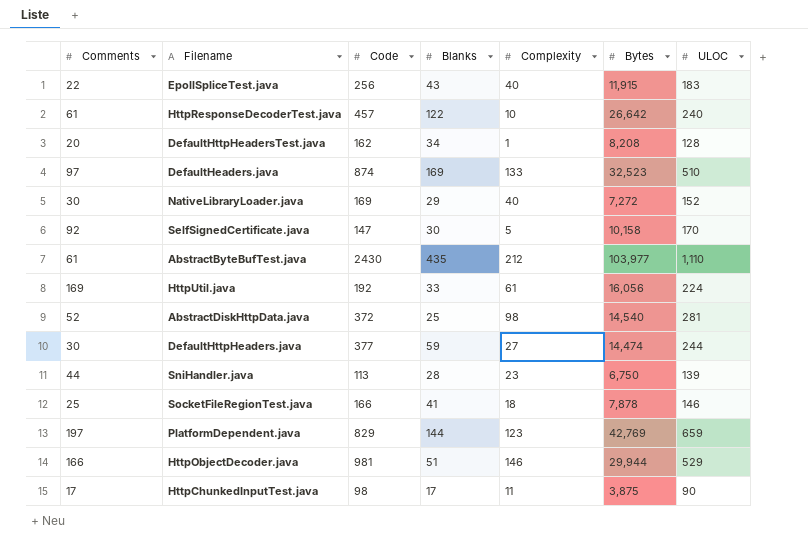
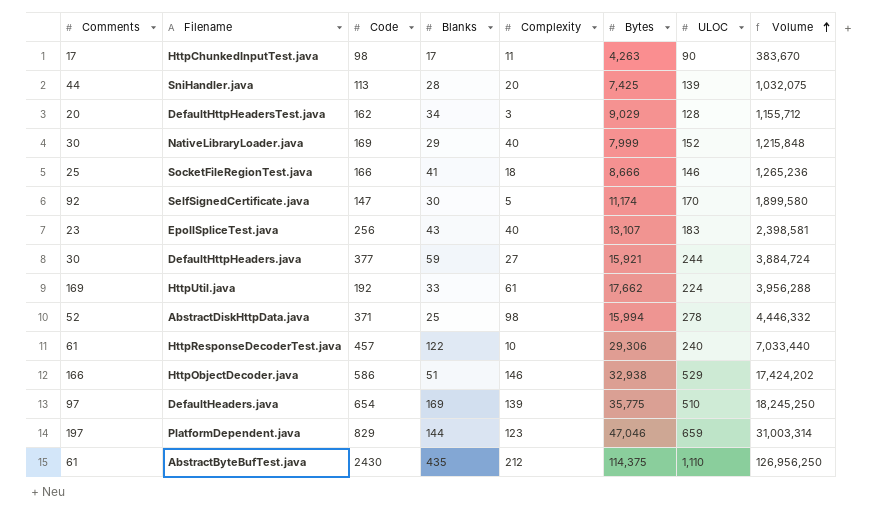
row order: none -> Volume ascending
column Volume | formula: none -> [Bytes] * [ULOC]
HttpChunkedInputTest.java | Bytes: 3,875 -> 4,263
SniHandler.java | Complexity: 23 -> 20
SniHandler.java | Bytes: 6,750 -> 7,425
DefaultHttpHeadersTest.java | Complexity: 1 -> 3
DefaultHttpHeadersTest.java | Bytes: 8,208 -> 9,029
NativeLibraryLoader.java | Bytes: 7,272 -> 7,999
SocketFileRegionTest.java | Bytes: 7,878 -> 8,666
SelfSignedCertificate.java | Bytes: 10,158 -> 11,174
EpollSpliceTest.java | Comments: 22 -> 23
EpollSpliceTest.java | Bytes: 11,915 -> 13,107
DefaultHttpHeaders.java | Bytes: 14,474 -> 15,921
HttpUtil.java | Bytes: 16,056 -> 17,662
AbstractDiskHttpData.java | Code: 372 -> 371
AbstractDiskHttpData.java | Bytes: 14,540 -> 15,994
AbstractDiskHttpData.java | ULOC: 281 -> 278
HttpResponseDecoderTest.java | Bytes: 26,642 -> 29,306
HttpObjectDecoder.java | Code: 981 -> 586
HttpObjectDecoder.java | Bytes: 29,944 -> 32,938
DefaultHeaders.java | Code: 874 -> 654
DefaultHeaders.java | Complexity: 133 -> 139
DefaultHeaders.java | Bytes: 32,523 -> 35,775
PlatformDependent.java | Bytes: 42,769 -> 47,046
AbstractByteBufTest.java | Bytes: 103,977 -> 114,375

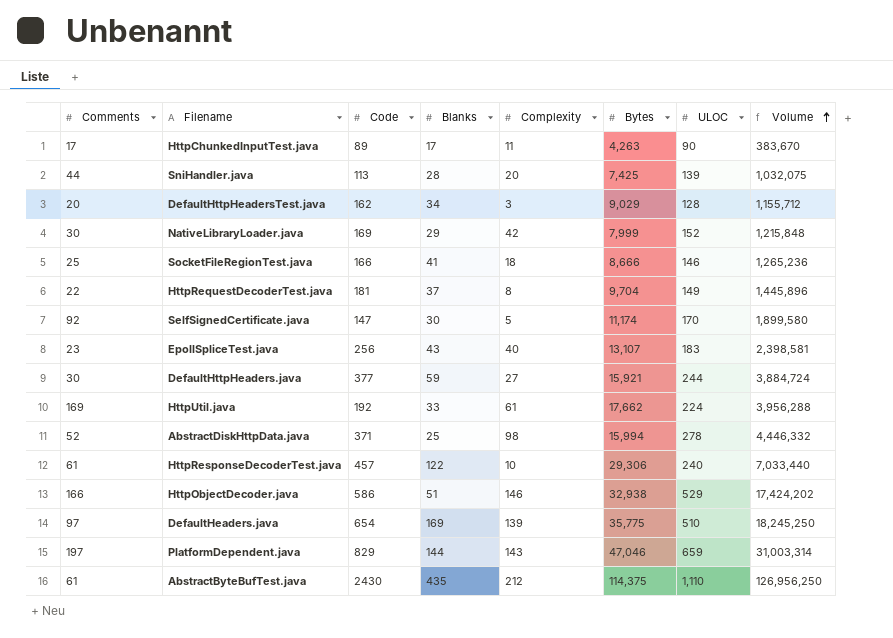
HttpChunkedInputTest.java | Code: 98 -> 89
NativeLibraryLoader.java | Complexity: 40 -> 42
row HttpRequestDecoderTest.java: none -> 22 | 181 | 37 | 8 | 9,704 | 149 | 1,445,896
PlatformDependent.java | Complexity: 123 -> 143

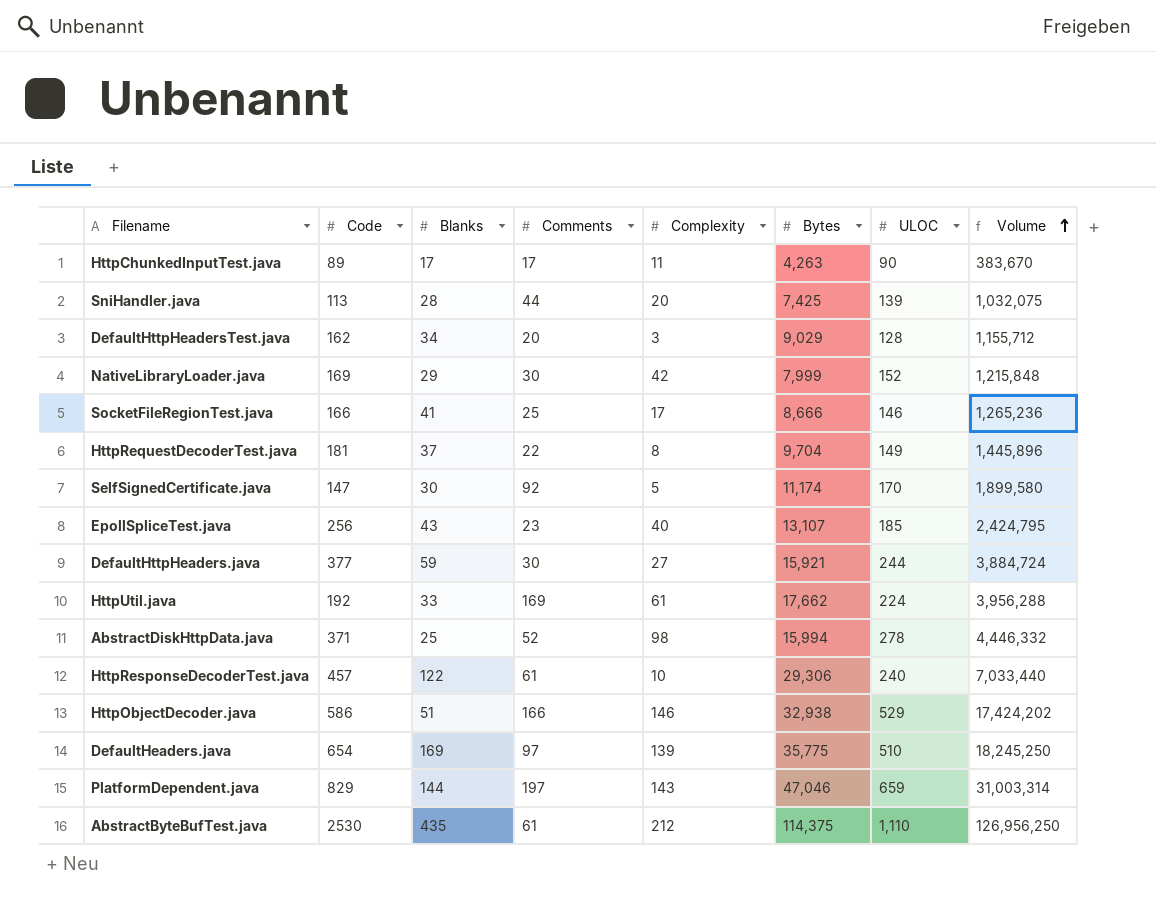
column Comments | position: 1 -> 4
SocketFileRegionTest.java | Complexity: 18 -> 17
EpollSpliceTest.java | ULOC: 183 -> 185
EpollSpliceTest.java | Volume: 2,398,581 -> 2,424,795
AbstractByteBufTest.java | Code: 2430 -> 2530

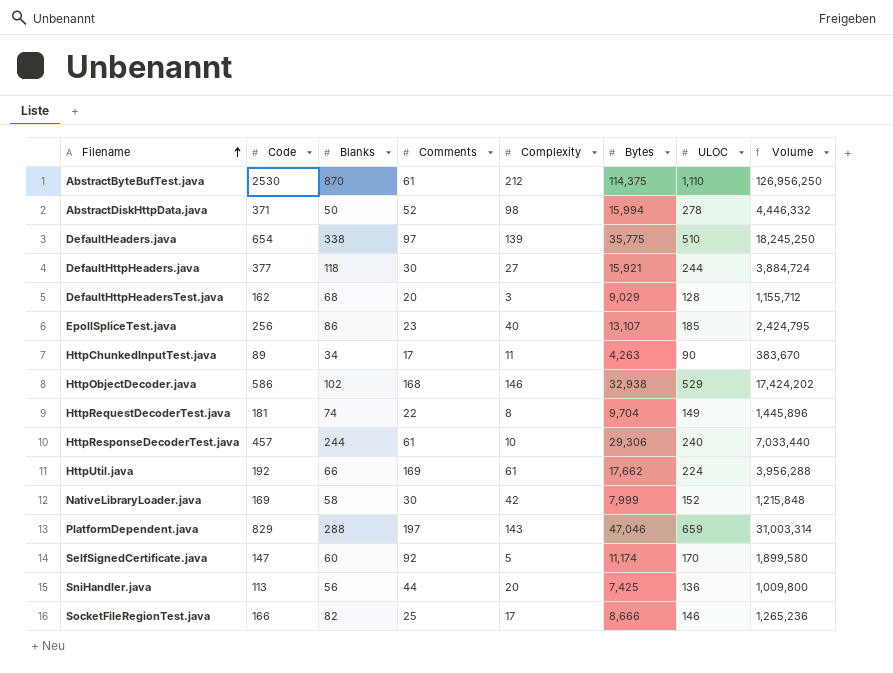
row order: Volume ascending -> Filename ascending
AbstractByteBufTest.java | Blanks: 435 -> 870
AbstractDiskHttpData.java | Blanks: 25 -> 50
DefaultHeaders.java | Blanks: 169 -> 338
DefaultHttpHeaders.java | Blanks: 59 -> 118
DefaultHttpHeadersTest.java | Blanks: 34 -> 68
EpollSpliceTest.java | Blanks: 43 -> 86
HttpChunkedInputTest.java | Blanks: 17 -> 34
HttpObjectDecoder.java | Blanks: 51 -> 102
HttpObjectDecoder.java | Comments: 166 -> 168
HttpRequestDecoderTest.java | Blanks: 37 -> 74
HttpResponseDecoderTest.java | Blanks: 122 -> 244
HttpUtil.java | Blanks: 33 -> 66
NativeLibraryLoader.java | Blanks: 29 -> 58
PlatformDependent.java | Blanks: 144 -> 288
SelfSignedCertificate.java | Blanks: 30 -> 60
SniHandler.java | Blanks: 28 -> 56
SniHandler.java | ULOC: 139 -> 136
SniHandler.java | Volume: 1,032,075 -> 1,009,800
SocketFileRegionTest.java | Blanks: 41 -> 82

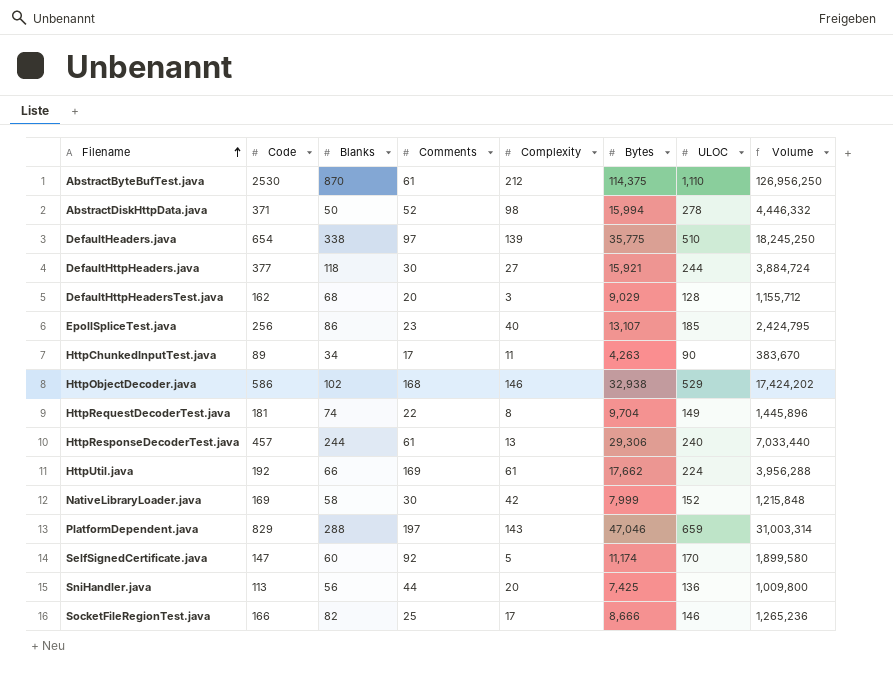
HttpResponseDecoderTest.java | Complexity: 10 -> 13

